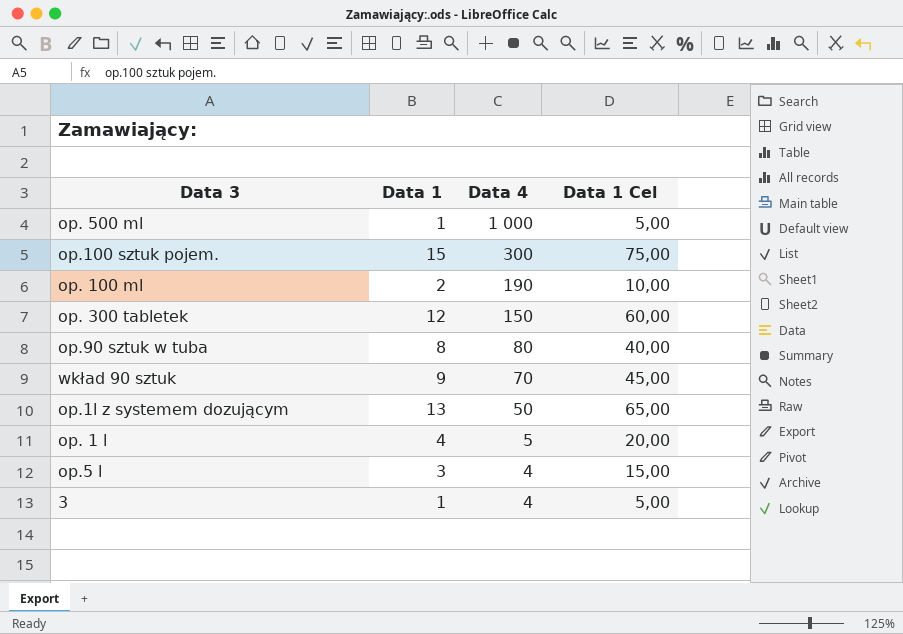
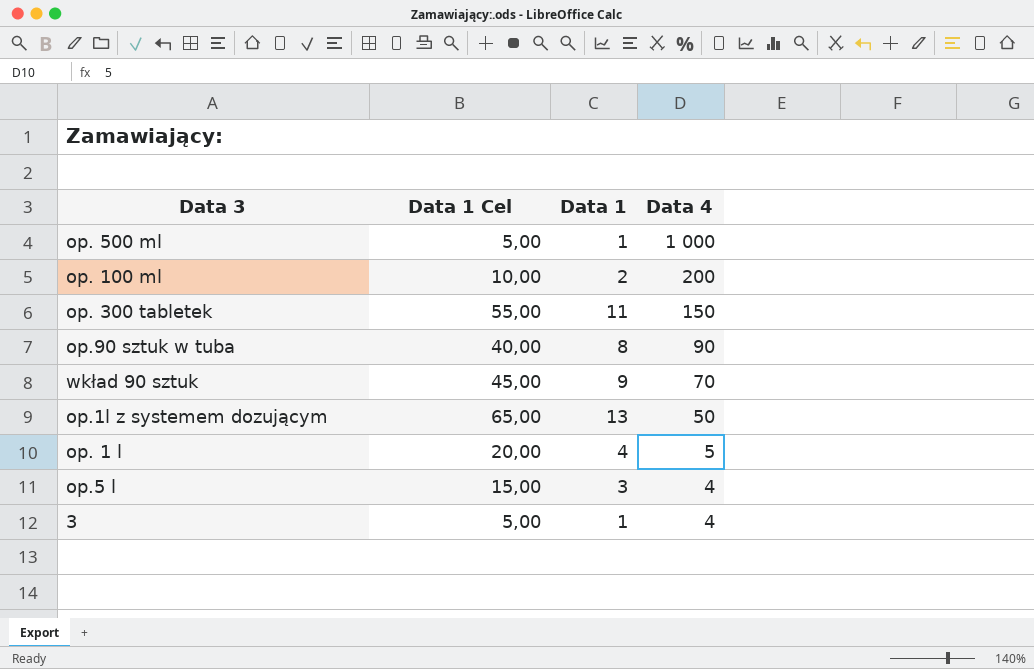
column Data 1 Cel | position: 4 -> 2
row op.100 sztuk pojem.: 15 | 300 | 75,00 -> none
op. 100 ml | Data 4: 190 -> 200
op. 300 tabletek | Data 1 Cel: 60,00 -> 55,00
op. 300 tabletek | Data 1: 12 -> 11
op.90 sztuk w tuba | Data 4: 80 -> 90

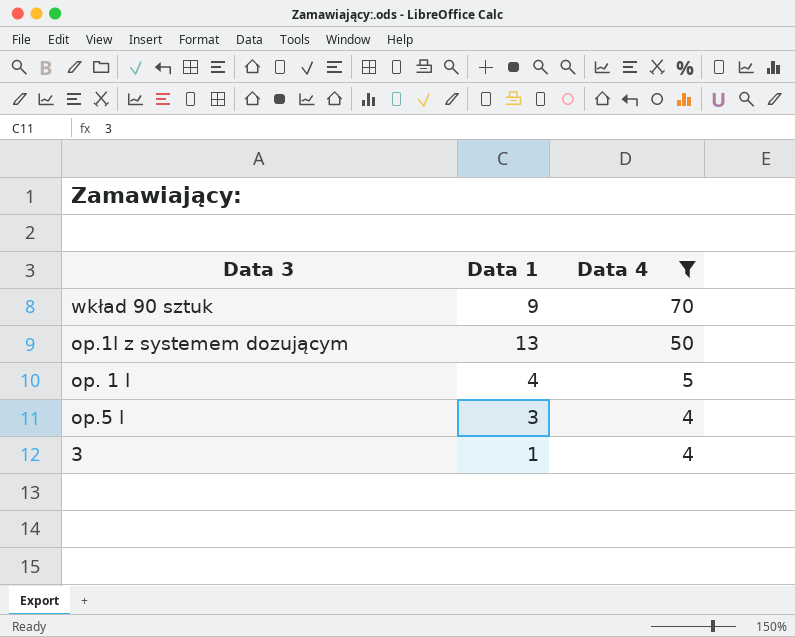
filter: none -> Data 4 <= 70
column Data 1 Cel | formula: [Data 1] * 5 -> none

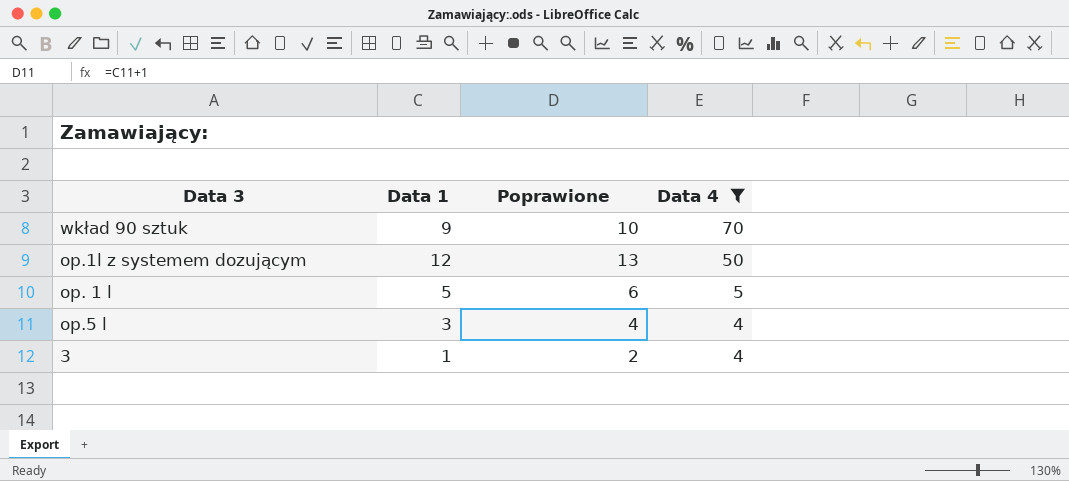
column Poprawione | formula: none -> [Data 1] + 1
op.1l z systemem dozującym | Data 1: 13 -> 12
op. 1 l | Data 1: 4 -> 5

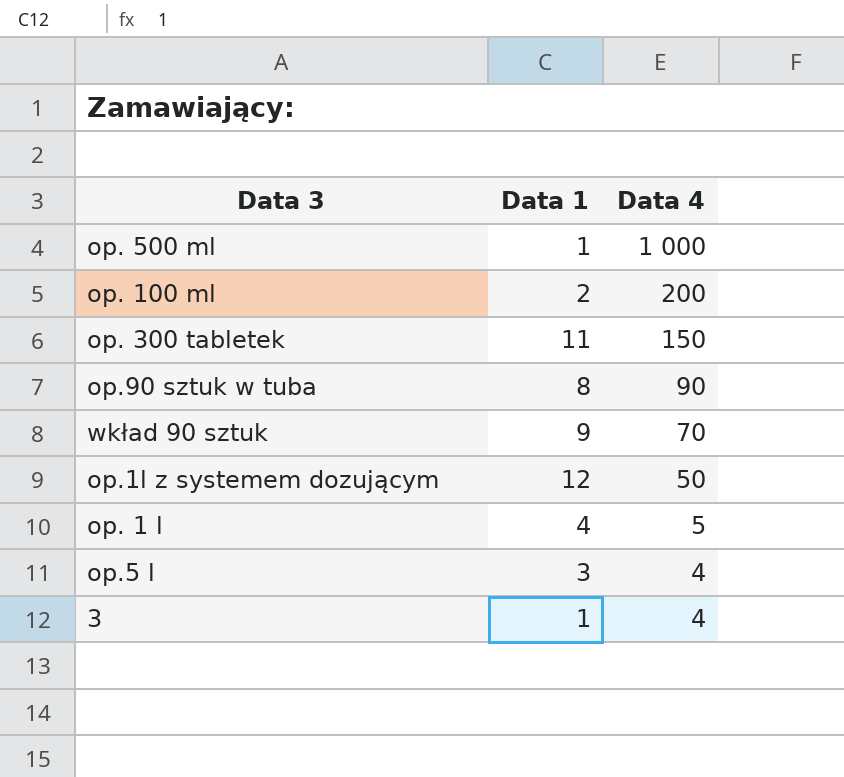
filter: Data 4 <= 70 -> none
column Poprawione | formula: [Data 1] + 1 -> none
op. 1 l | Data 1: 5 -> 4

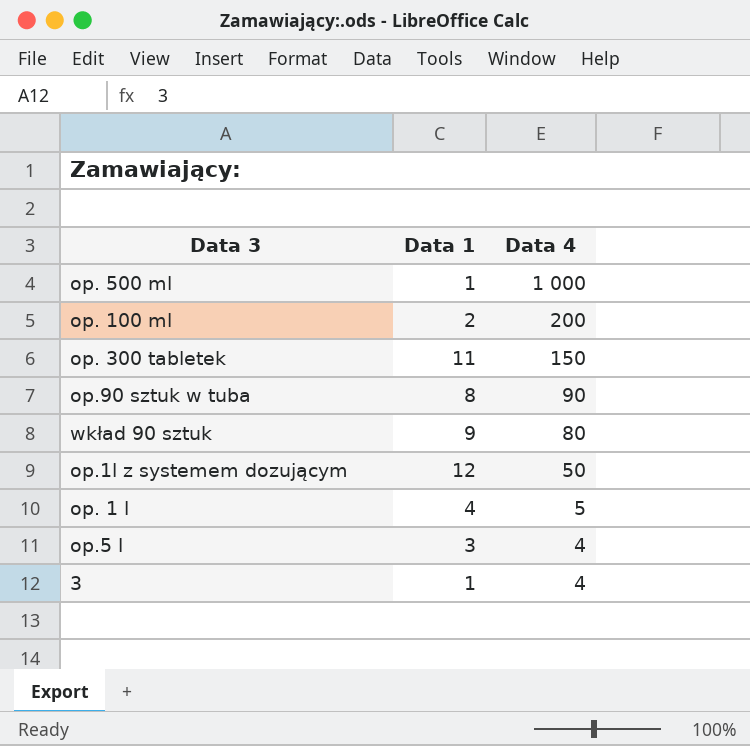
wkład 90 sztuk | Data 4: 70 -> 80

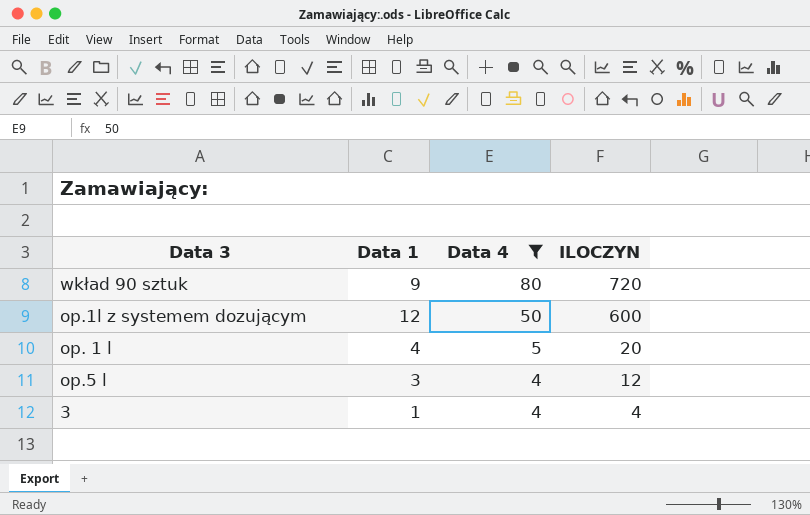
filter: none -> Data 4 <= 80
column ILOCZYN | formula: none -> [Data 1] * [Data 4]

